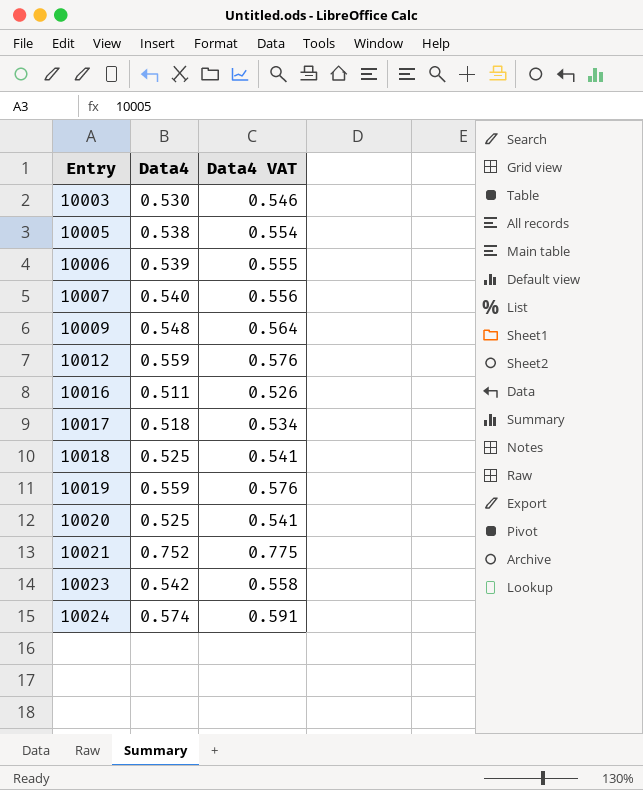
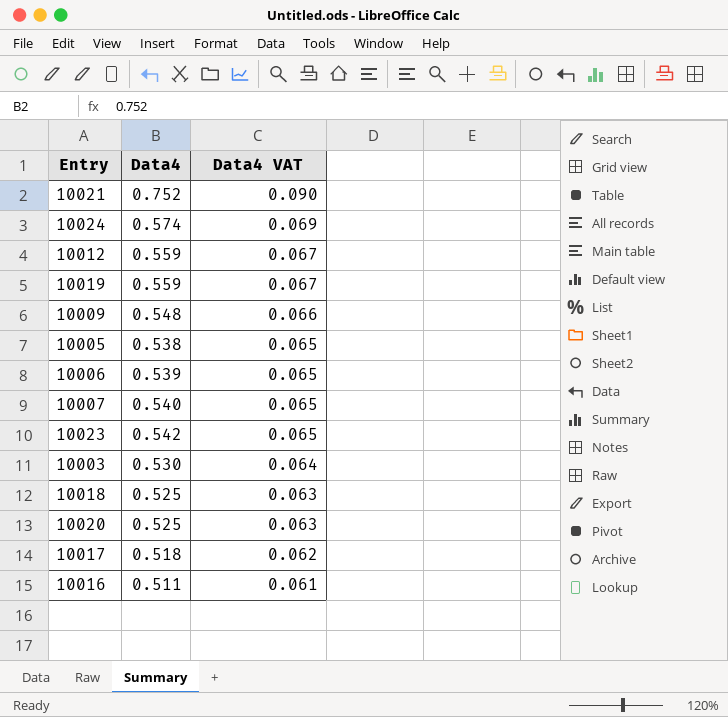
row order: Entry ascending -> Data4 VAT descending
column Data4 VAT | formula: [Data4] * 1.03 -> [Data4] * 0.12

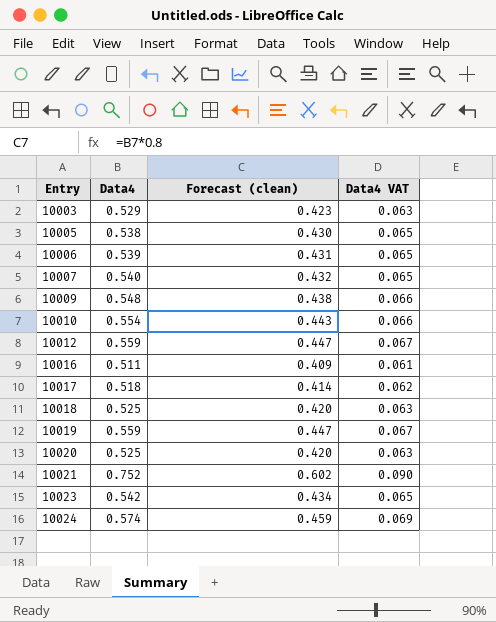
row order: Data4 VAT descending -> Entry ascending
column Forecast (clean) | formula: none -> [Data4] * 0.8
10003 | Data4: 0.530 -> 0.529
10003 | Data4 VAT: 0.064 -> 0.063
row 10010: none -> 0.554 | 0.443 | 0.066

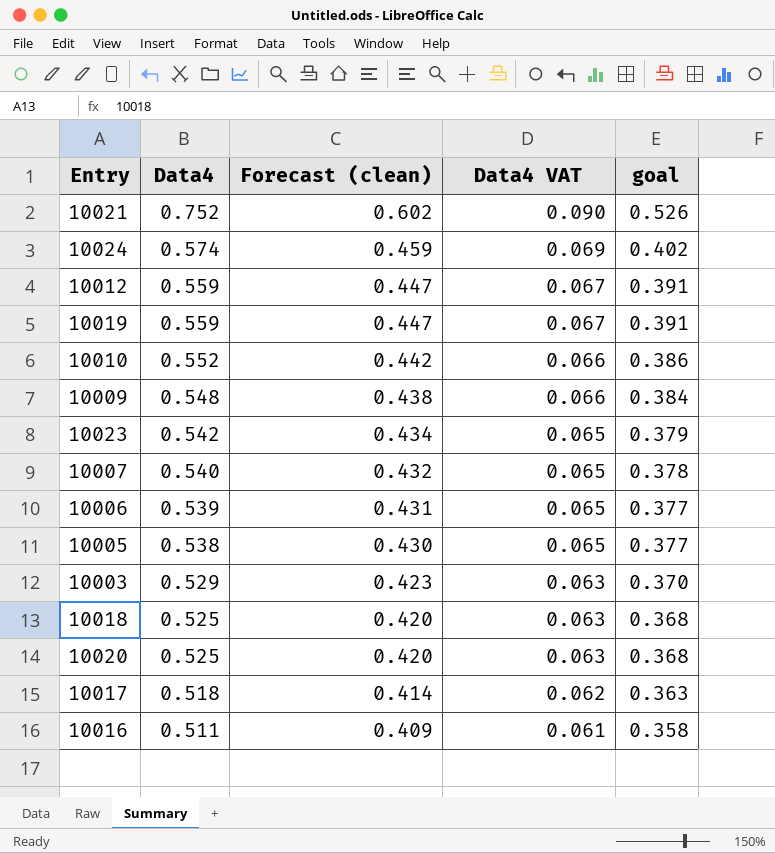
row order: Entry ascending -> Data4 descending
column goal | formula: none -> [Data4] * 0.7
10010 | Data4: 0.554 -> 0.552
10010 | Forecast (clean): 0.443 -> 0.442

